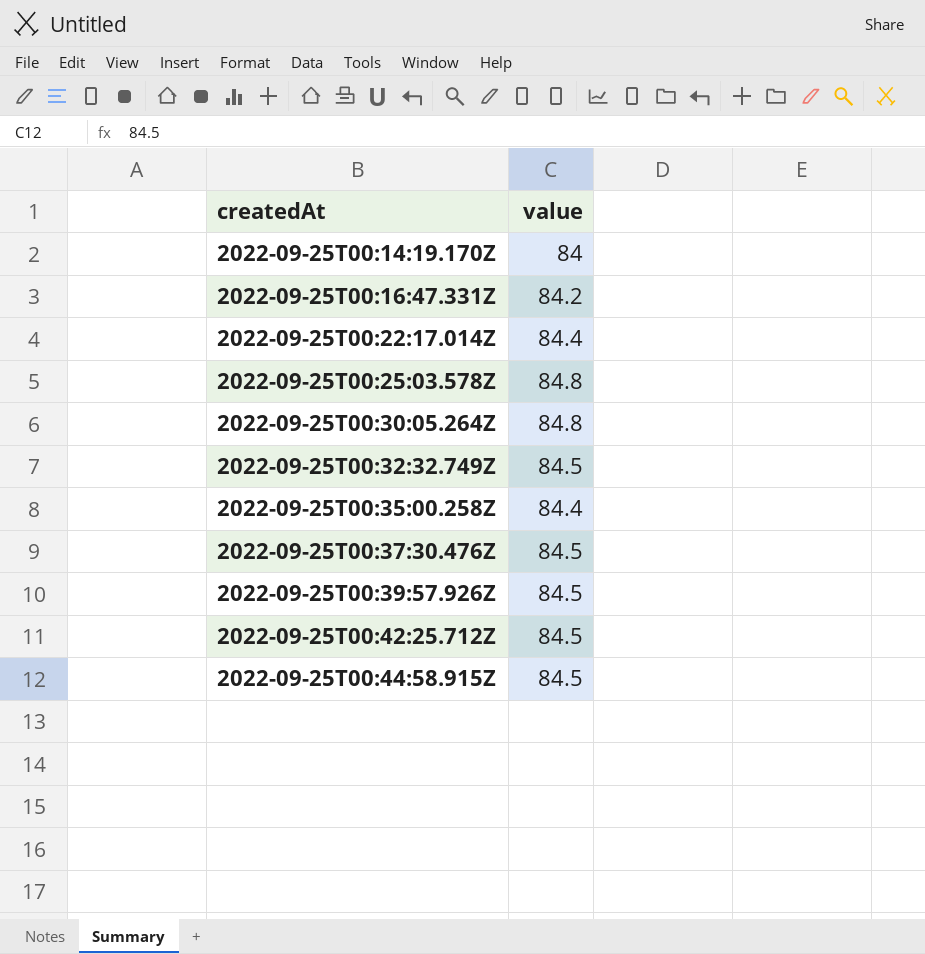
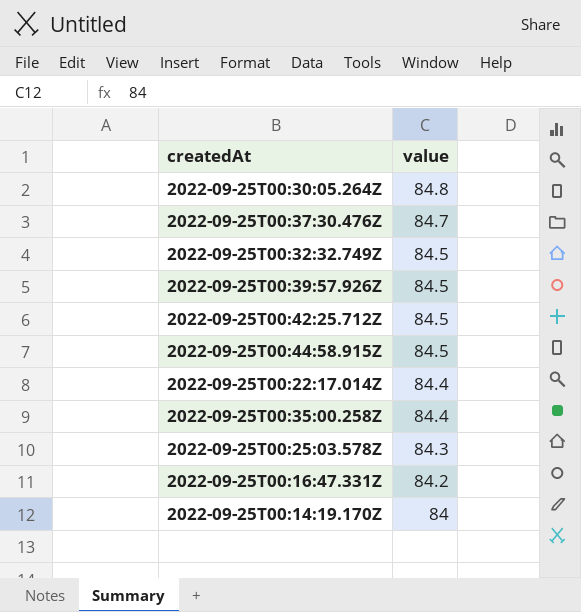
row order: createdAt ascending -> value descending
2022-09-25T00:37:30.476Z | value: 84.5 -> 84.7
2022-09-25T00:25:03.578Z | value: 84.8 -> 84.3

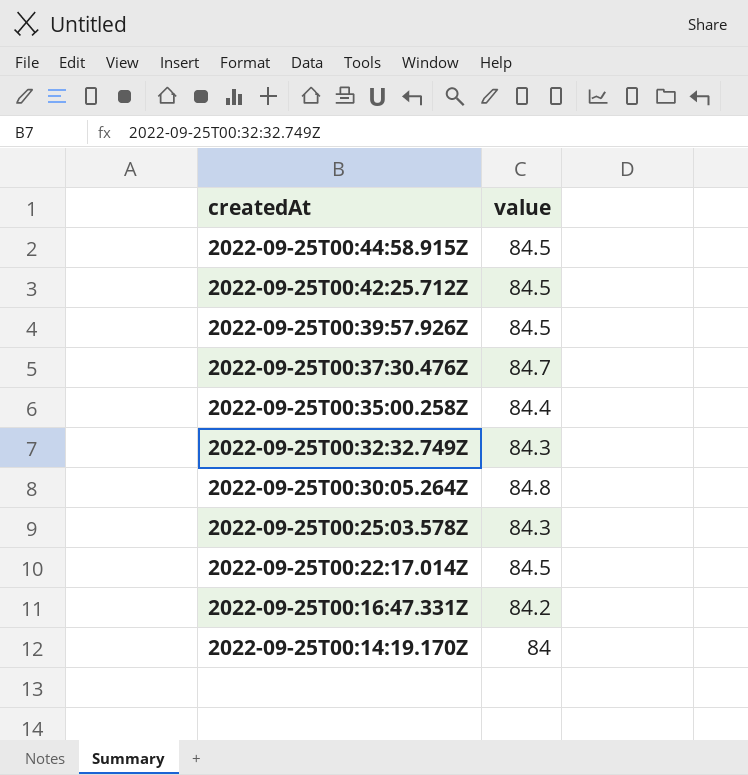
row order: value descending -> createdAt descending
2022-09-25T00:32:32.749Z | value: 84.5 -> 84.3
2022-09-25T00:22:17.014Z | value: 84.4 -> 84.5

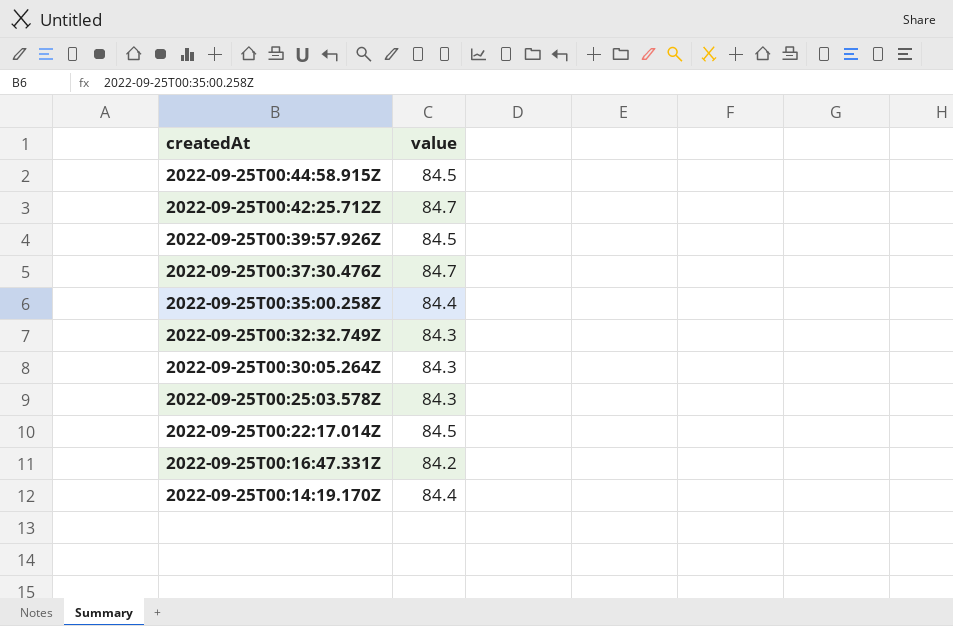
2022-09-25T00:42:25.712Z | value: 84.5 -> 84.7
2022-09-25T00:30:05.264Z | value: 84.8 -> 84.3
2022-09-25T00:14:19.170Z | value: 84 -> 84.4

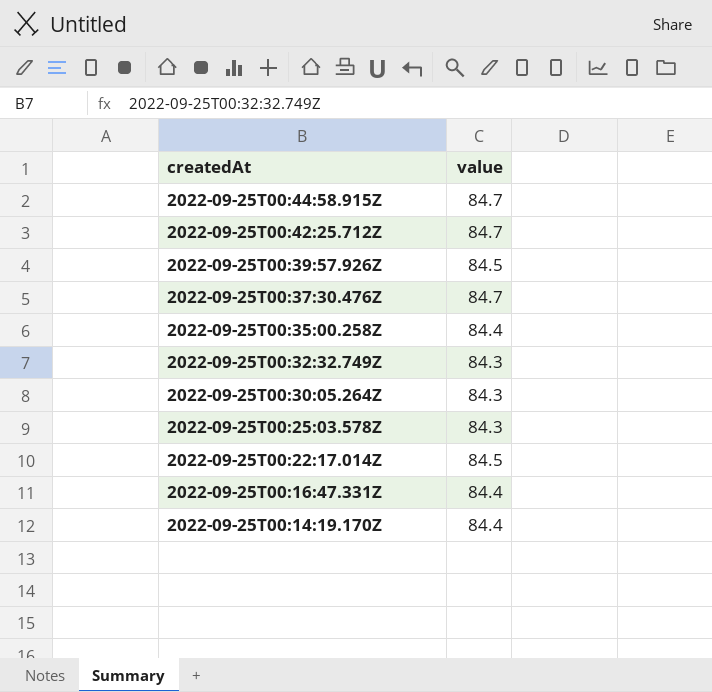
2022-09-25T00:44:58.915Z | value: 84.5 -> 84.7
2022-09-25T00:16:47.331Z | value: 84.2 -> 84.4

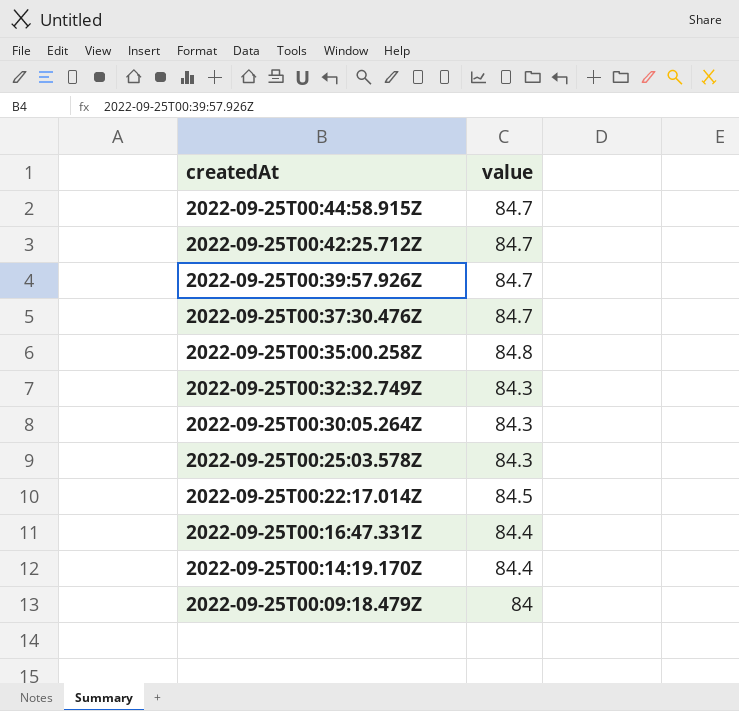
2022-09-25T00:39:57.926Z | value: 84.5 -> 84.7
2022-09-25T00:35:00.258Z | value: 84.4 -> 84.8
row 2022-09-25T00:09:18.479Z: none -> 84

